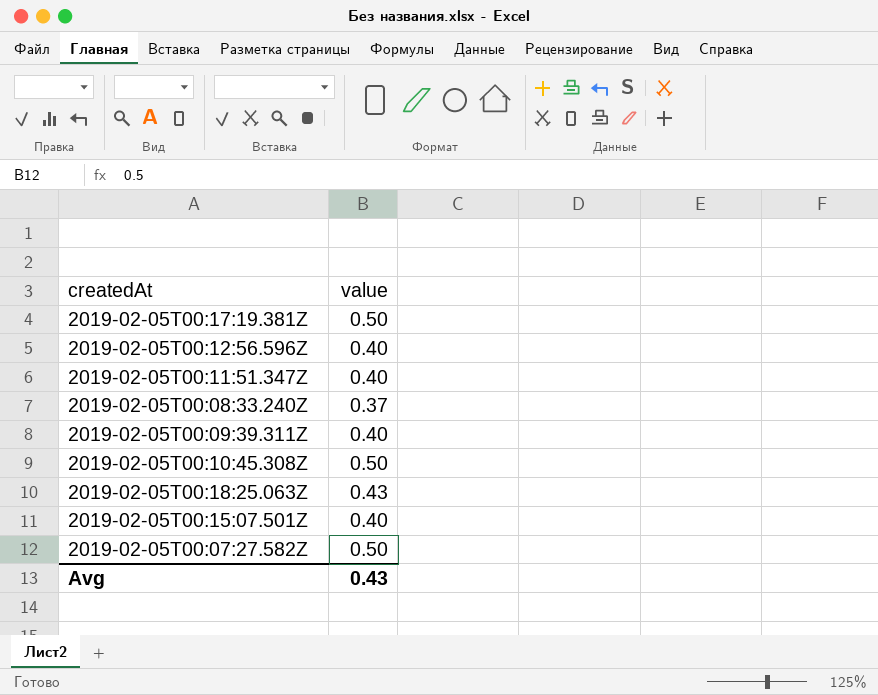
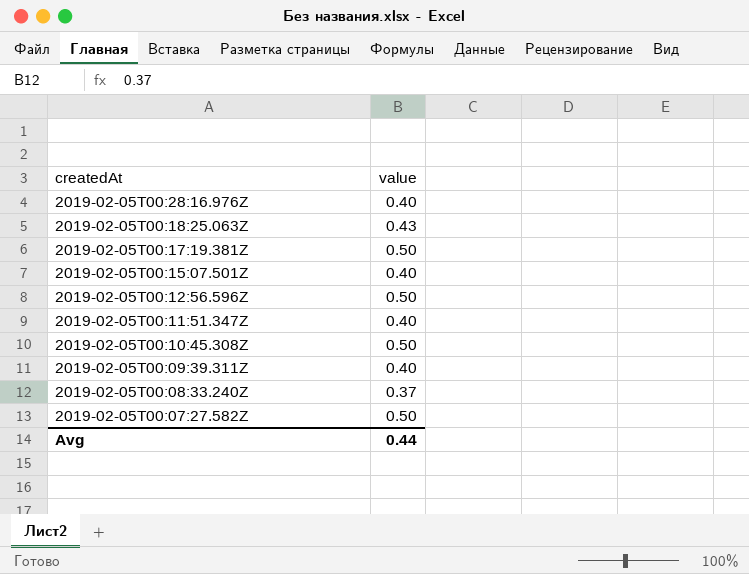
row order: none -> createdAt descending
row 2019-02-05T00:28:16.976Z: none -> 0.40
2019-02-05T00:12:56.596Z | value: 0.40 -> 0.50
Avg | value: 0.43 -> 0.44

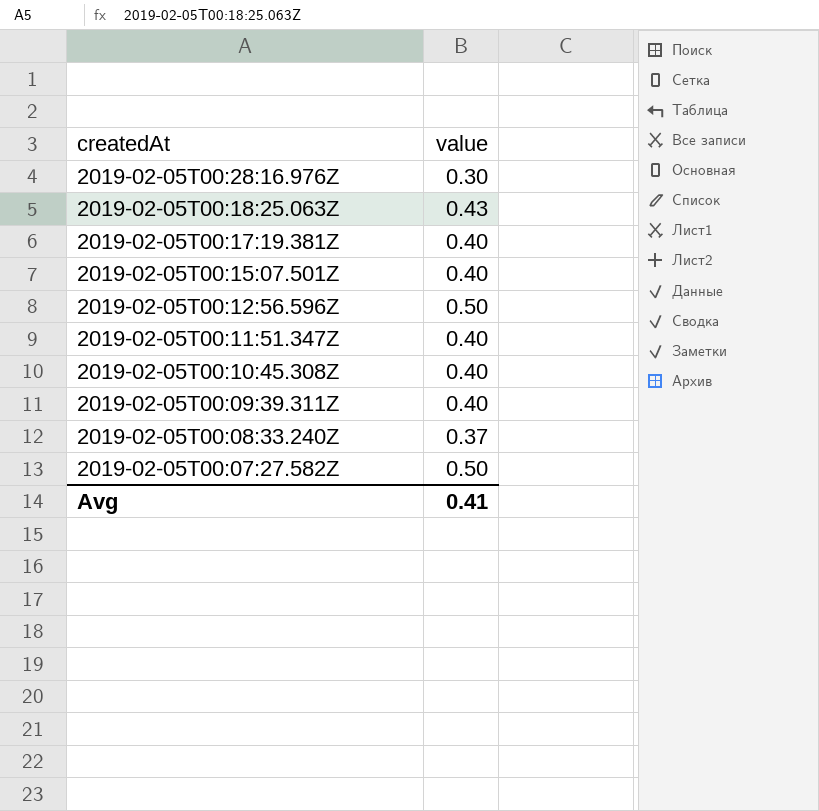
2019-02-05T00:28:16.976Z | value: 0.40 -> 0.30
2019-02-05T00:17:19.381Z | value: 0.50 -> 0.40
2019-02-05T00:10:45.308Z | value: 0.50 -> 0.40
Avg | value: 0.44 -> 0.41

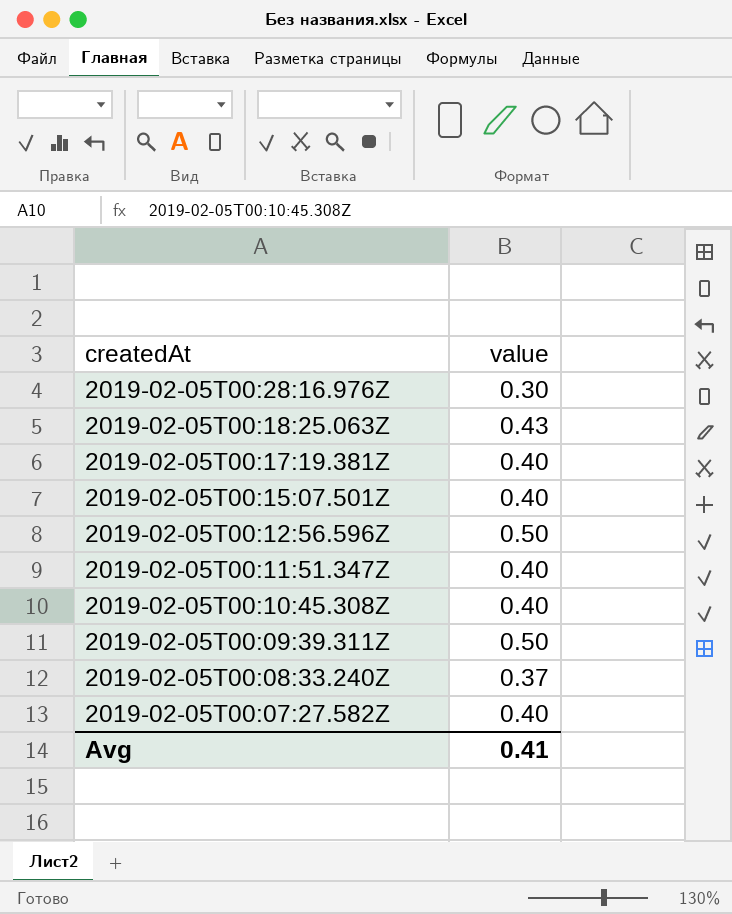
2019-02-05T00:09:39.311Z | value: 0.40 -> 0.50
2019-02-05T00:07:27.582Z | value: 0.50 -> 0.40

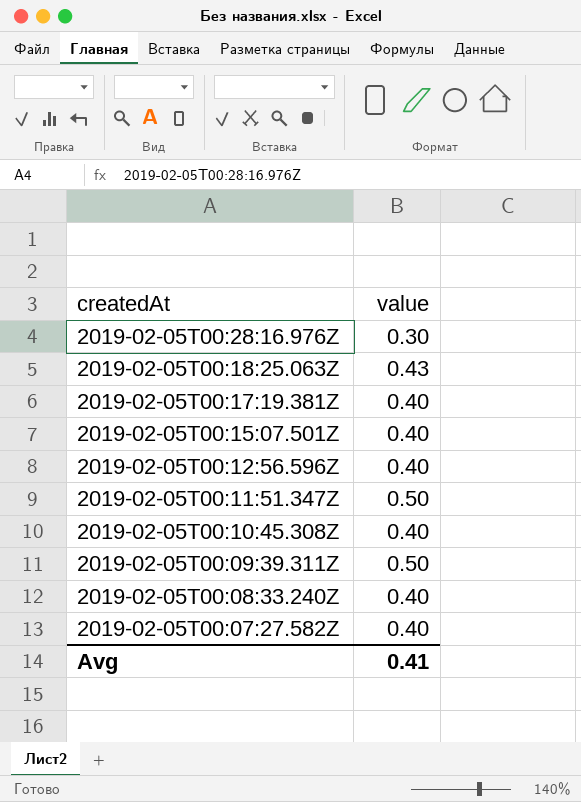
2019-02-05T00:12:56.596Z | value: 0.50 -> 0.40
2019-02-05T00:11:51.347Z | value: 0.40 -> 0.50
2019-02-05T00:08:33.240Z | value: 0.37 -> 0.40

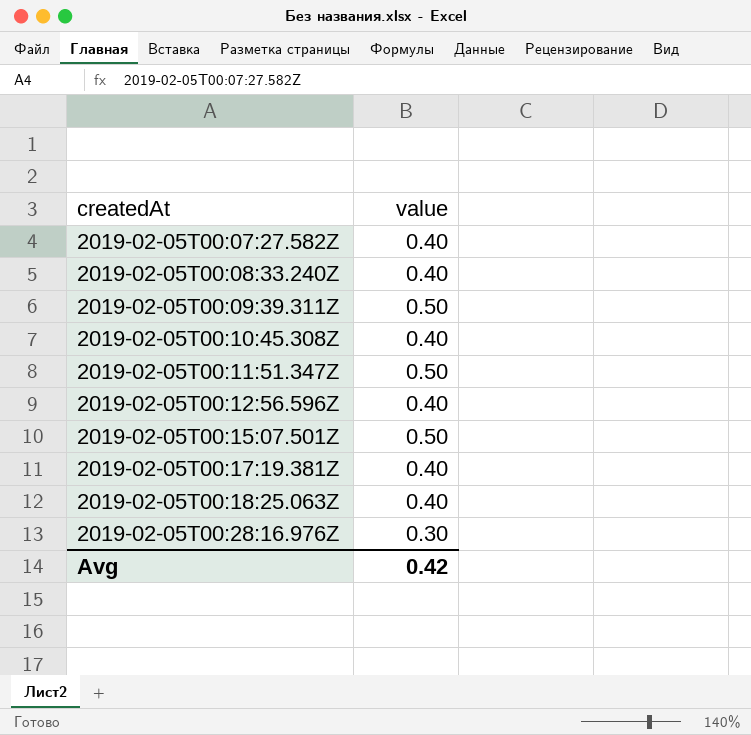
row order: createdAt descending -> createdAt ascending
2019-02-05T00:15:07.501Z | value: 0.40 -> 0.50
2019-02-05T00:18:25.063Z | value: 0.43 -> 0.40
Avg | value: 0.41 -> 0.42

